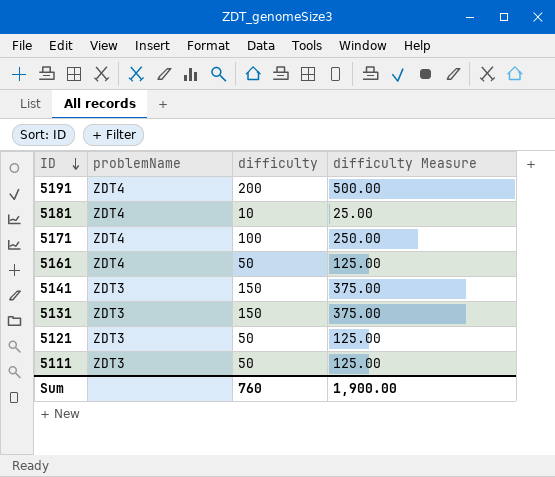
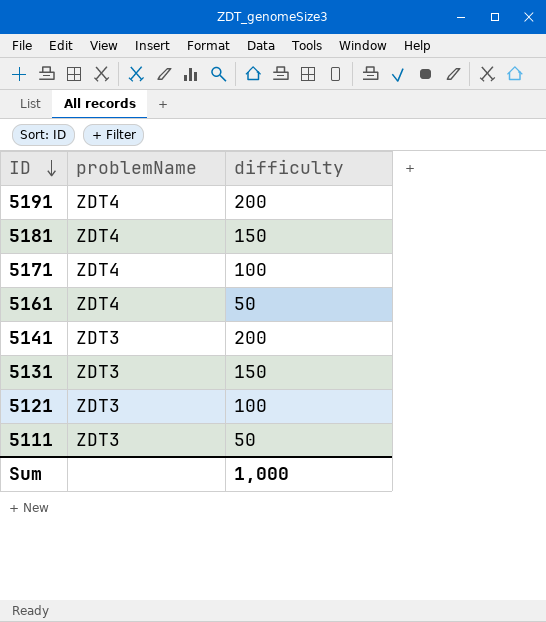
column difficulty Measure | formula: [difficulty] * 2.5 -> none
5181 | difficulty: 10 -> 150
5141 | difficulty: 150 -> 200
5121 | difficulty: 50 -> 100
Sum | difficulty: 760 -> 1,000

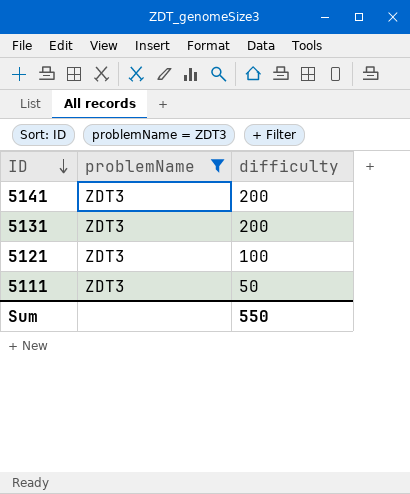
filter: none -> problemName = ZDT3
5131 | difficulty: 150 -> 200
Sum | difficulty: 1,000 -> 550

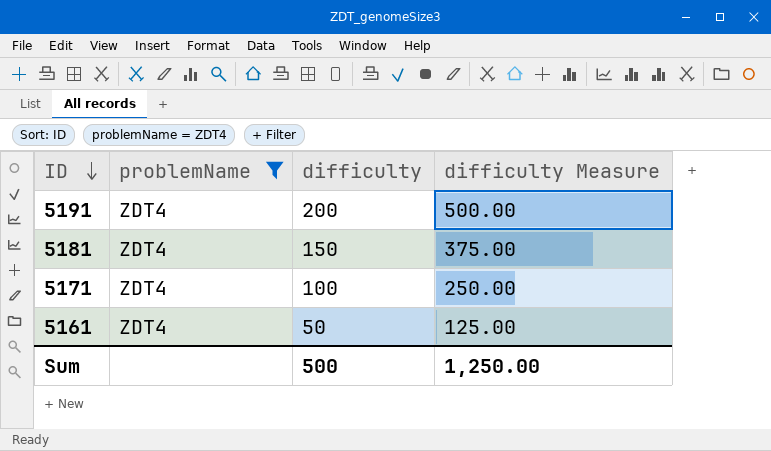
filter: problemName = ZDT3 -> problemName = ZDT4
column difficulty Measure | formula: none -> [difficulty] * 2.5
Sum | difficulty: 550 -> 500

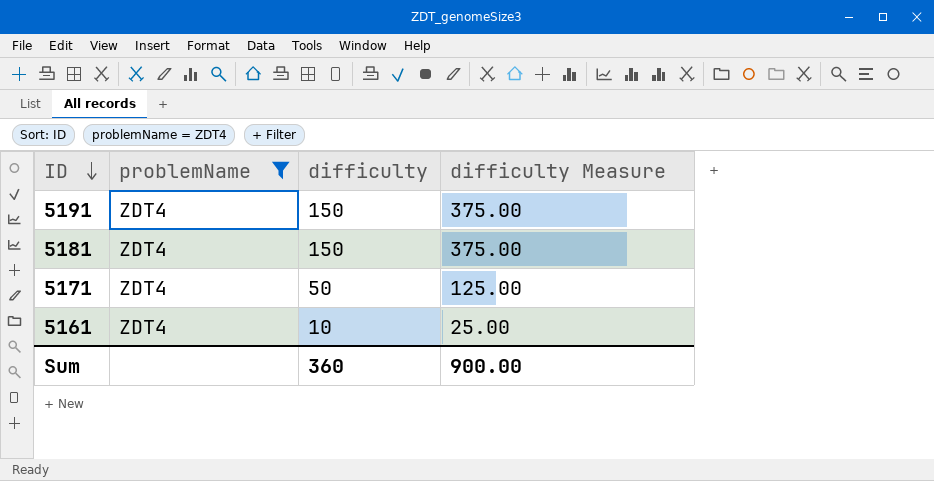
5191 | difficulty: 200 -> 150
5191 | difficulty Measure: 500.00 -> 375.00
5171 | difficulty: 100 -> 50
5171 | difficulty Measure: 250.00 -> 125.00
5161 | difficulty: 50 -> 10
5161 | difficulty Measure: 125.00 -> 25.00
Sum | difficulty: 500 -> 360
Sum | difficulty Measure: 1,250.00 -> 900.00

